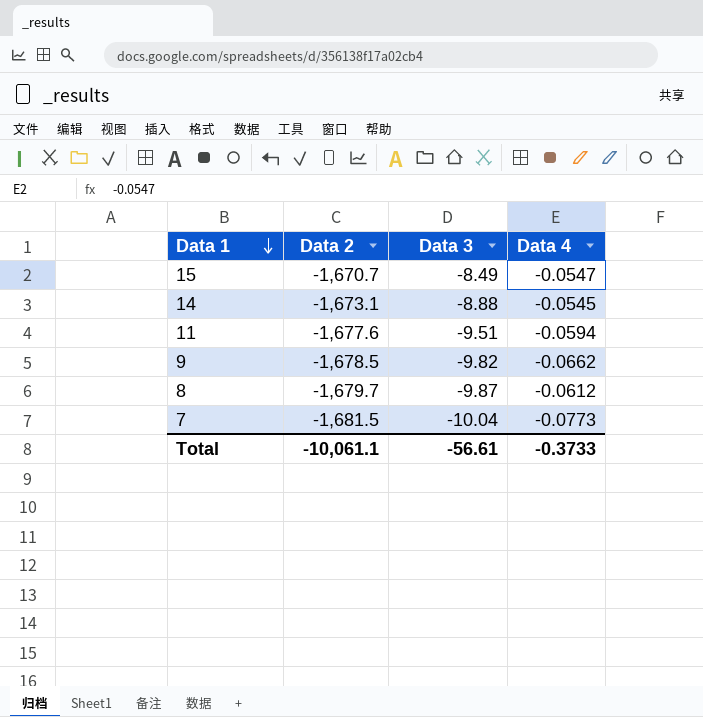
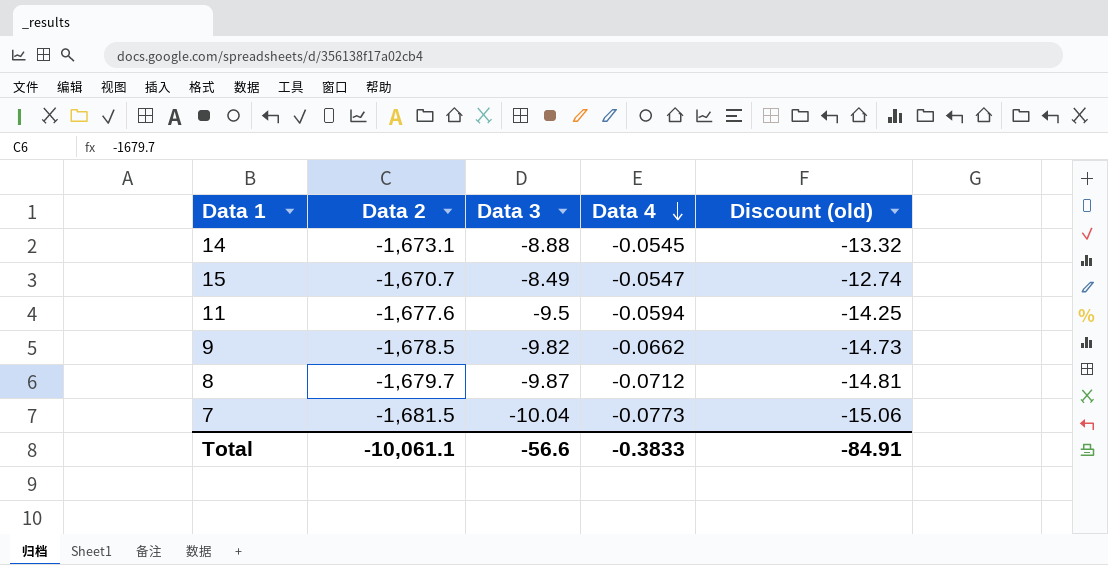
row order: Data 1 descending -> Data 4 descending
column Discount (old) | formula: none -> [Data 3] * 1.5
11 | Data 3: -9.51 -> -9.5
8 | Data 4: -0.0612 -> -0.0712
Total | Data 3: -56.61 -> -56.6
Total | Data 4: -0.3733 -> -0.3833

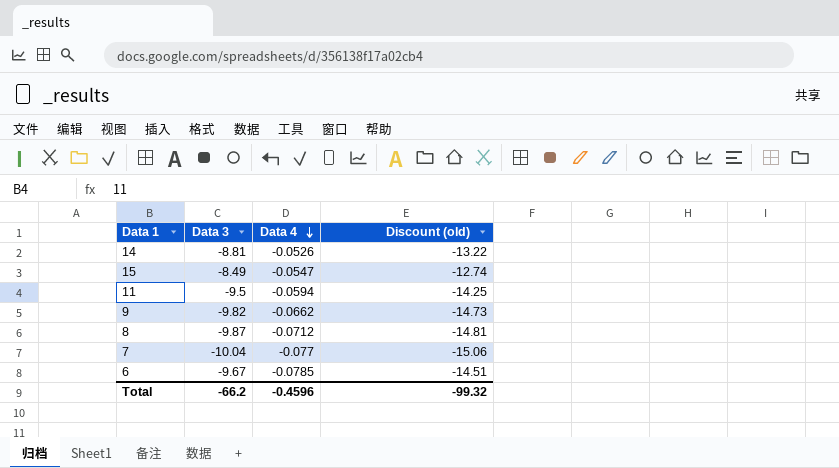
column Data 2 | position: 2 -> none
14 | Data 3: -8.88 -> -8.81
14 | Data 4: -0.0545 -> -0.0526
14 | Discount (old): -13.32 -> -13.22
7 | Data 4: -0.0773 -> -0.077
row 6: none -> -9.67 | -0.0785 | -14.51
Total | Data 3: -56.6 -> -66.2
Total | Data 4: -0.3833 -> -0.4596
Total | Discount (old): -84.91 -> -99.32

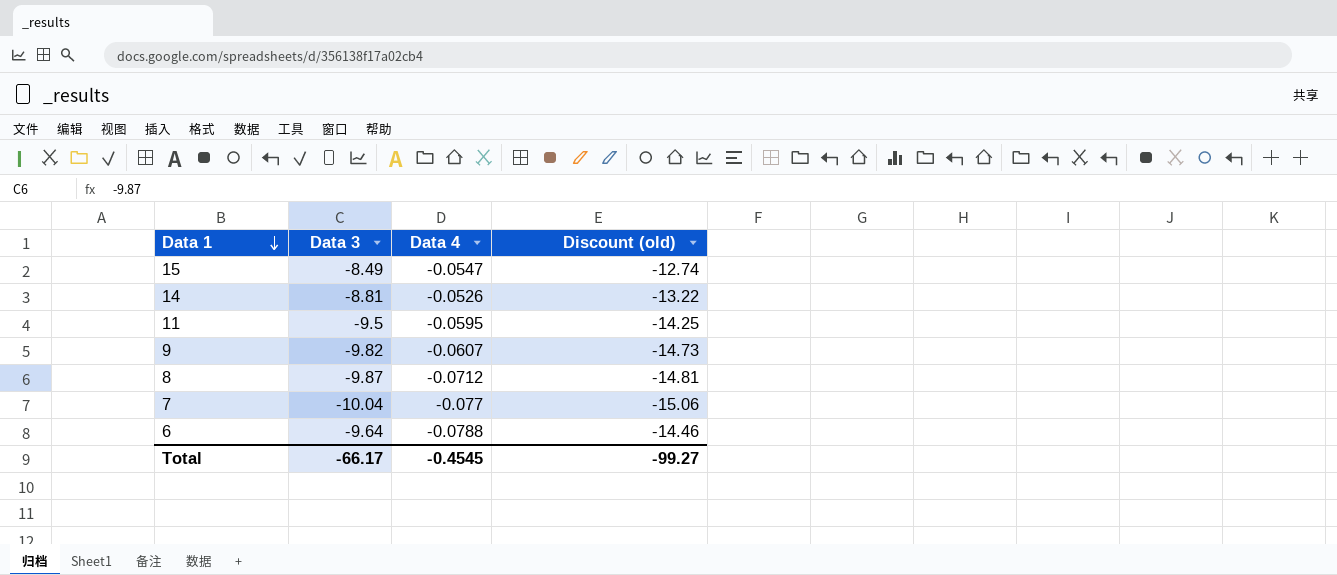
row order: Data 4 descending -> Data 1 descending
11 | Data 4: -0.0594 -> -0.0595
9 | Data 4: -0.0662 -> -0.0607
6 | Data 3: -9.67 -> -9.64
6 | Data 4: -0.0785 -> -0.0788
6 | Discount (old): -14.51 -> -14.46
Total | Data 3: -66.2 -> -66.17
Total | Data 4: -0.4596 -> -0.4545
Total | Discount (old): -99.32 -> -99.27

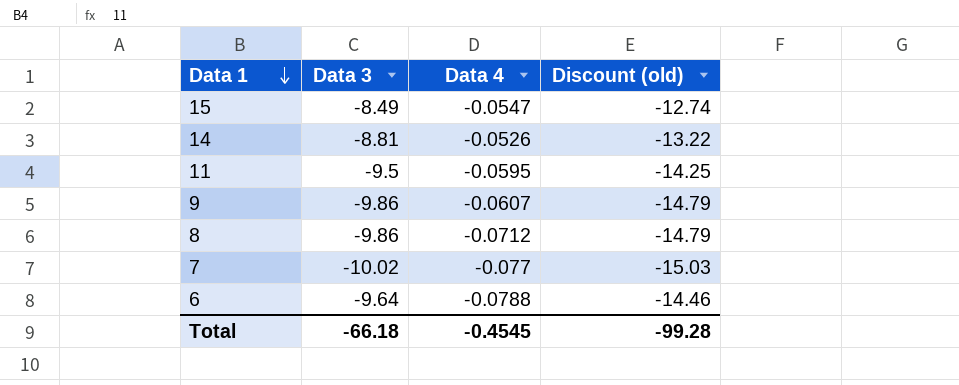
9 | Data 3: -9.82 -> -9.86
9 | Discount (old): -14.73 -> -14.79
8 | Data 3: -9.87 -> -9.86
8 | Discount (old): -14.81 -> -14.79
7 | Data 3: -10.04 -> -10.02
7 | Discount (old): -15.06 -> -15.03
Total | Data 3: -66.17 -> -66.18
Total | Discount (old): -99.27 -> -99.28

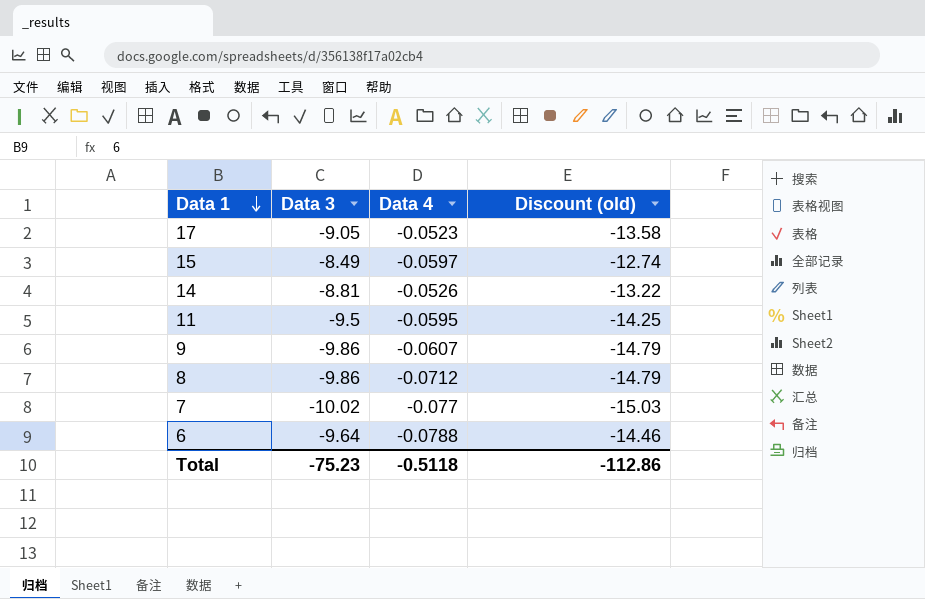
row 17: none -> -9.05 | -0.0523 | -13.58
15 | Data 4: -0.0547 -> -0.0597
Total | Data 3: -66.18 -> -75.23
Total | Data 4: -0.4545 -> -0.5118
Total | Discount (old): -99.28 -> -112.86

